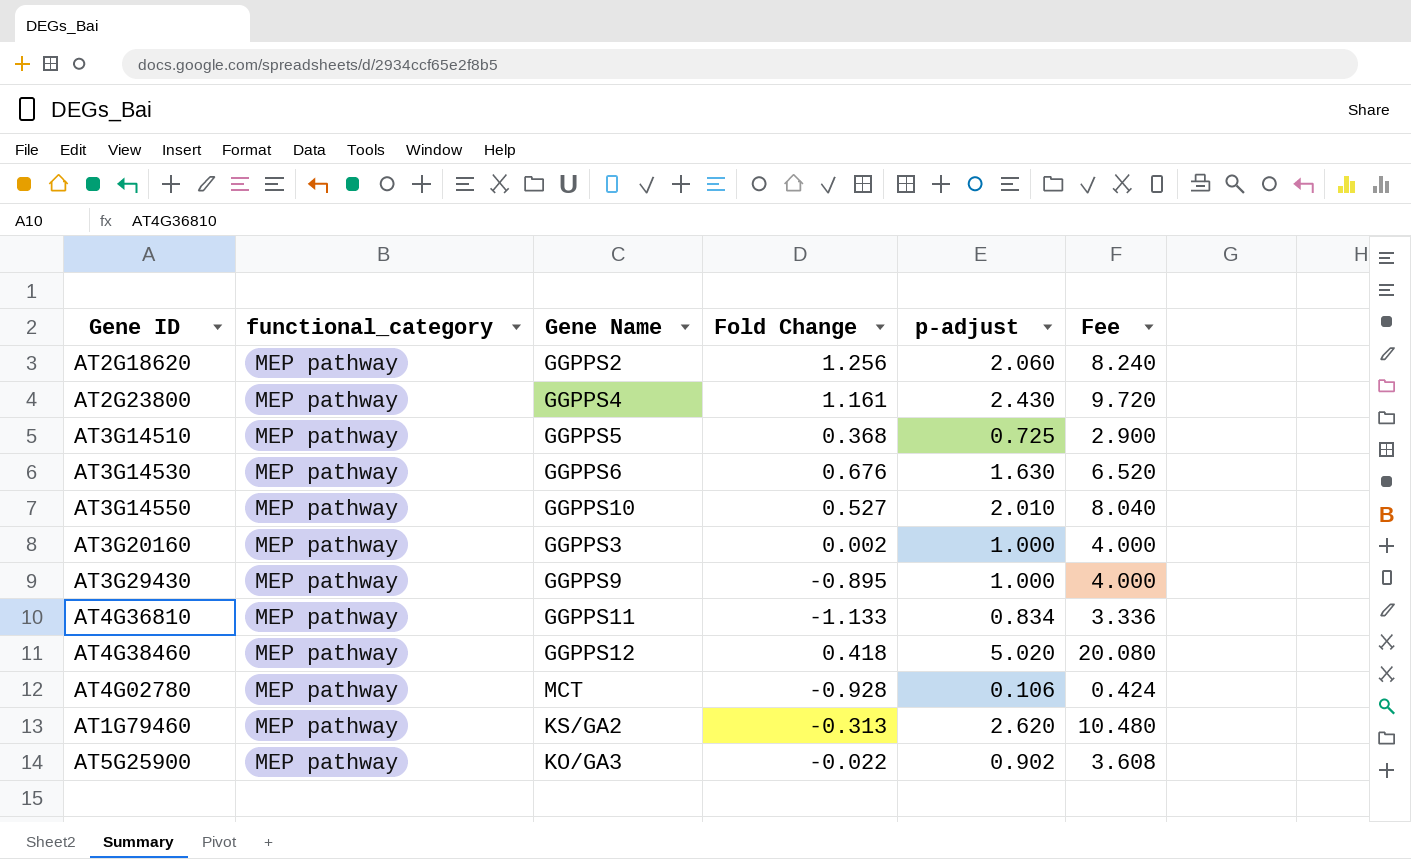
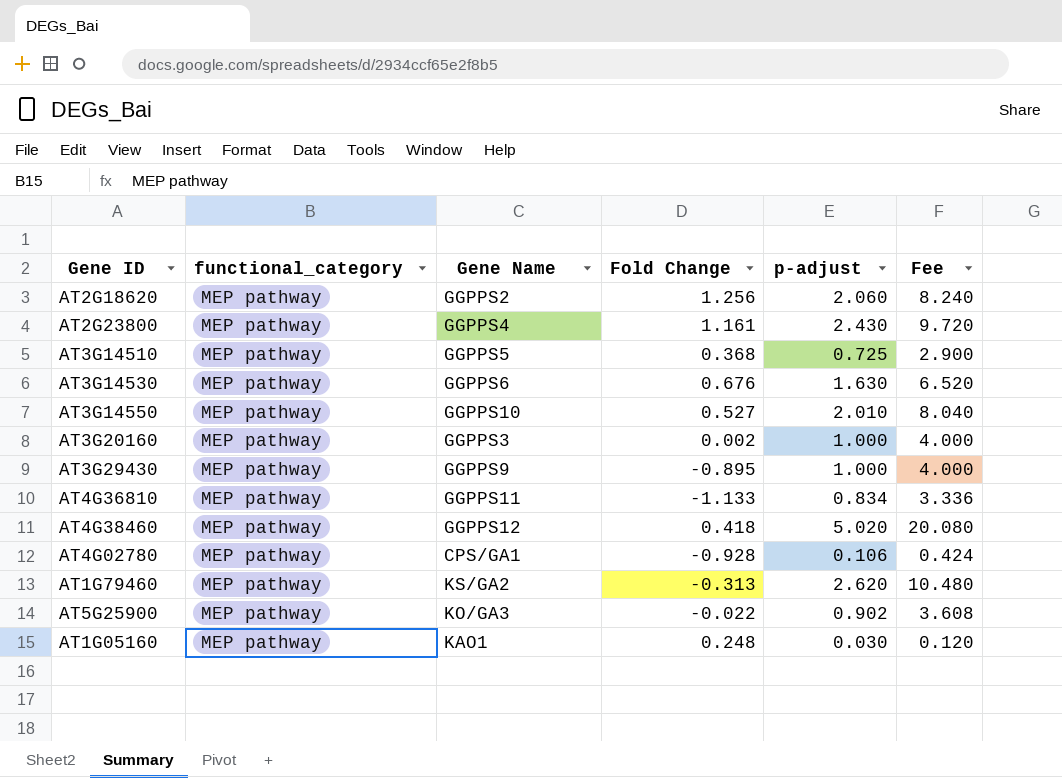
AT4G02780 | Gene Name: MCT -> CPS/GA1
row AT1G05160: none -> MEP pathway | KAO1 | 0.248 | 0.030 | 0.120

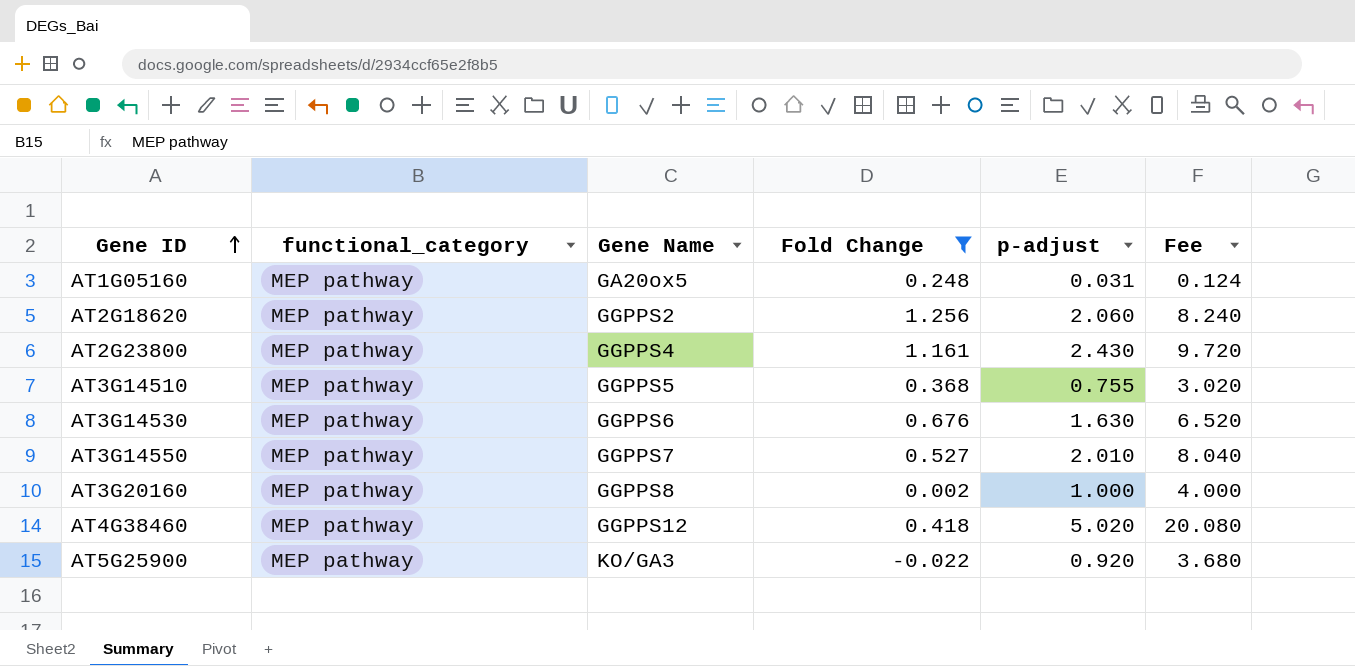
filter: none -> Fold Change >= -0.022
row order: none -> Gene ID ascending
AT1G05160 | Gene Name: KAO1 -> GA20ox5
AT1G05160 | p-adjust: 0.030 -> 0.031
AT1G05160 | Fee: 0.120 -> 0.124
AT3G14510 | p-adjust: 0.725 -> 0.755
AT3G14510 | Fee: 2.900 -> 3.020
AT3G14550 | Gene Name: GGPPS10 -> GGPPS7
AT3G20160 | Gene Name: GGPPS3 -> GGPPS8
AT5G25900 | p-adjust: 0.902 -> 0.920
AT5G25900 | Fee: 3.608 -> 3.680

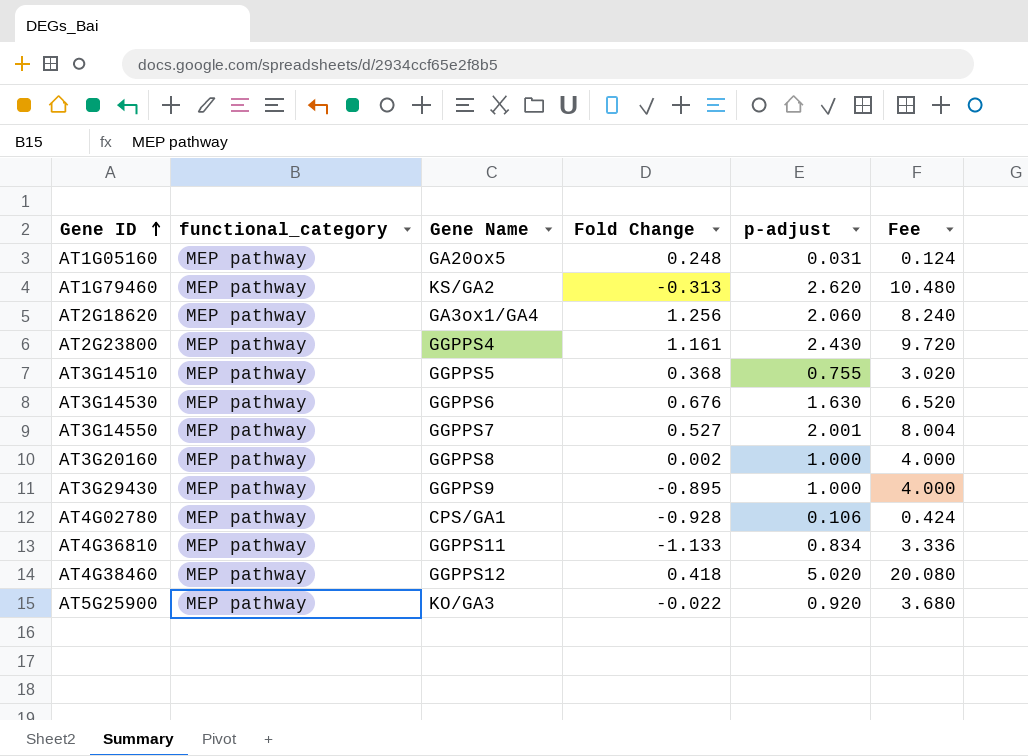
filter: Fold Change >= -0.022 -> none
AT2G18620 | Gene Name: GGPPS2 -> GA3ox1/GA4
AT3G14550 | p-adjust: 2.010 -> 2.001
AT3G14550 | Fee: 8.040 -> 8.004

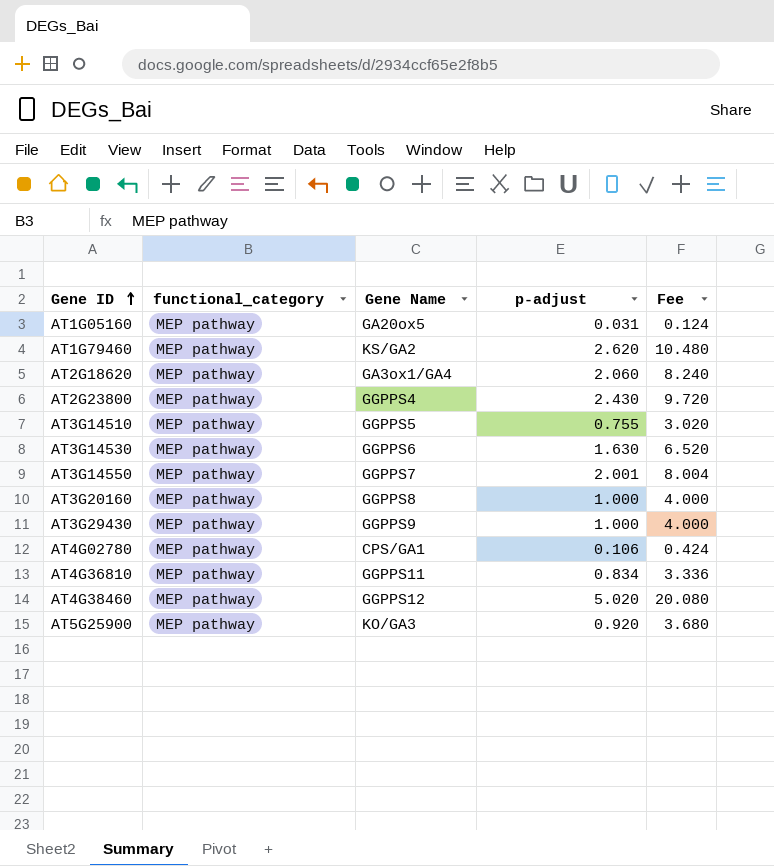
column Fold Change | position: 4 -> none

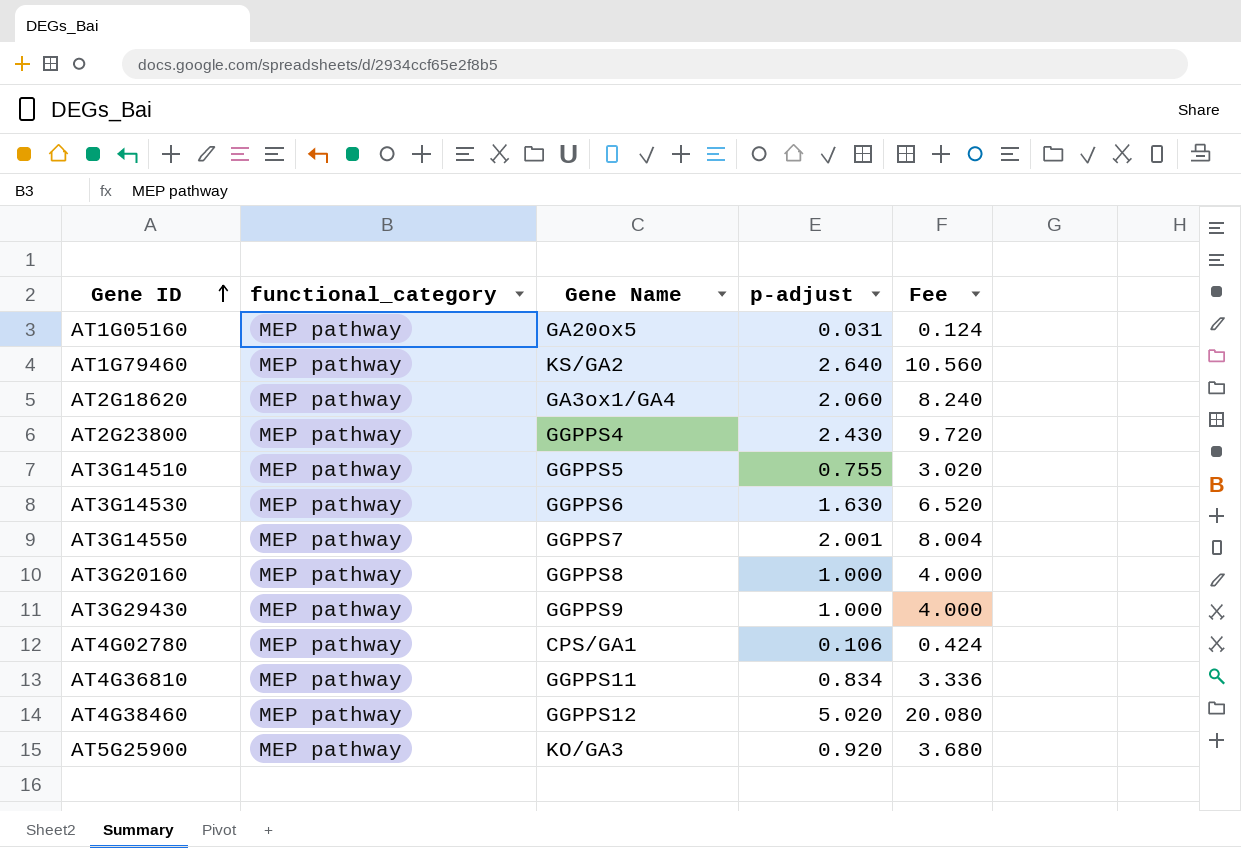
AT1G79460 | p-adjust: 2.620 -> 2.640
AT1G79460 | Fee: 10.480 -> 10.560

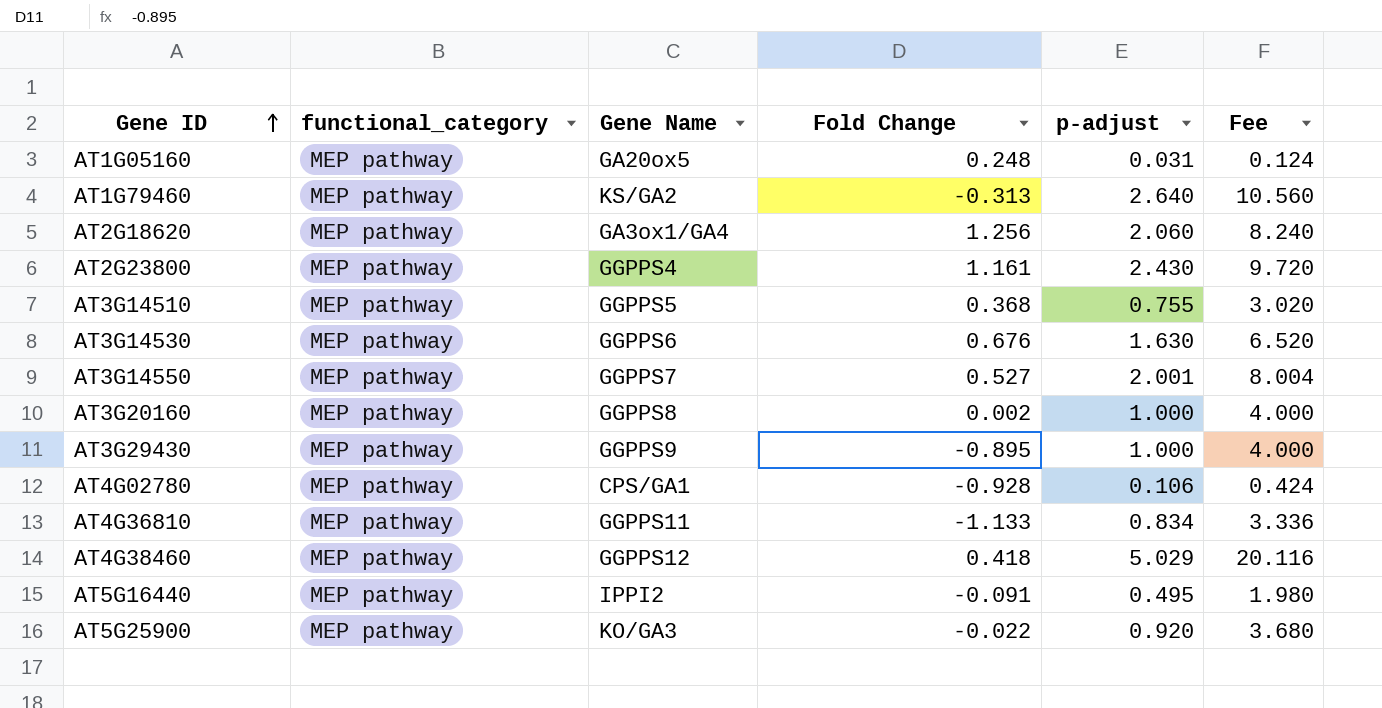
column Fold Change | position: none -> 4
AT4G38460 | p-adjust: 5.020 -> 5.029
AT4G38460 | Fee: 20.080 -> 20.116
row AT5G16440: none -> MEP pathway | IPPI2 | -0.091 | 0.495 | 1.980

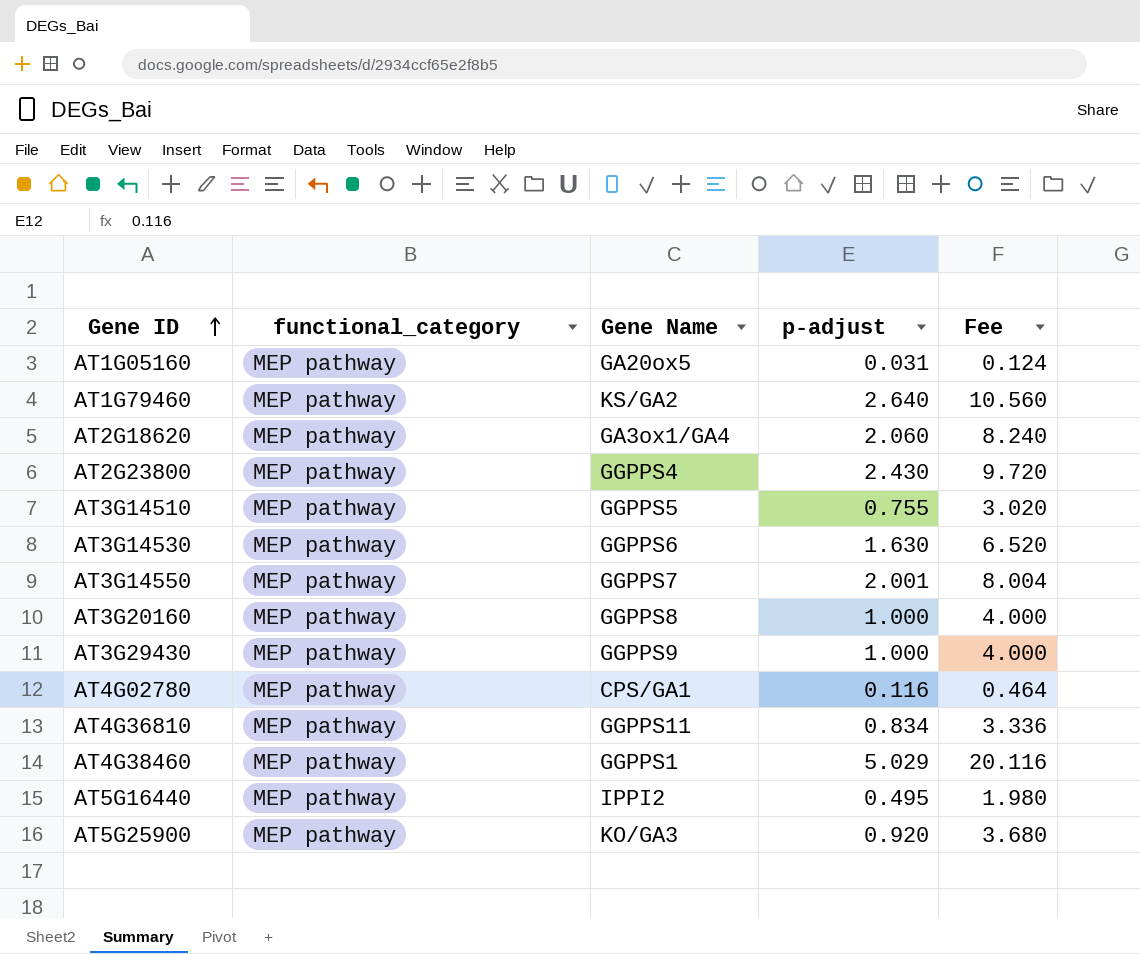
column Fold Change | position: 4 -> none
AT4G02780 | p-adjust: 0.106 -> 0.116
AT4G02780 | Fee: 0.424 -> 0.464
AT4G38460 | Gene Name: GGPPS12 -> GGPPS1

